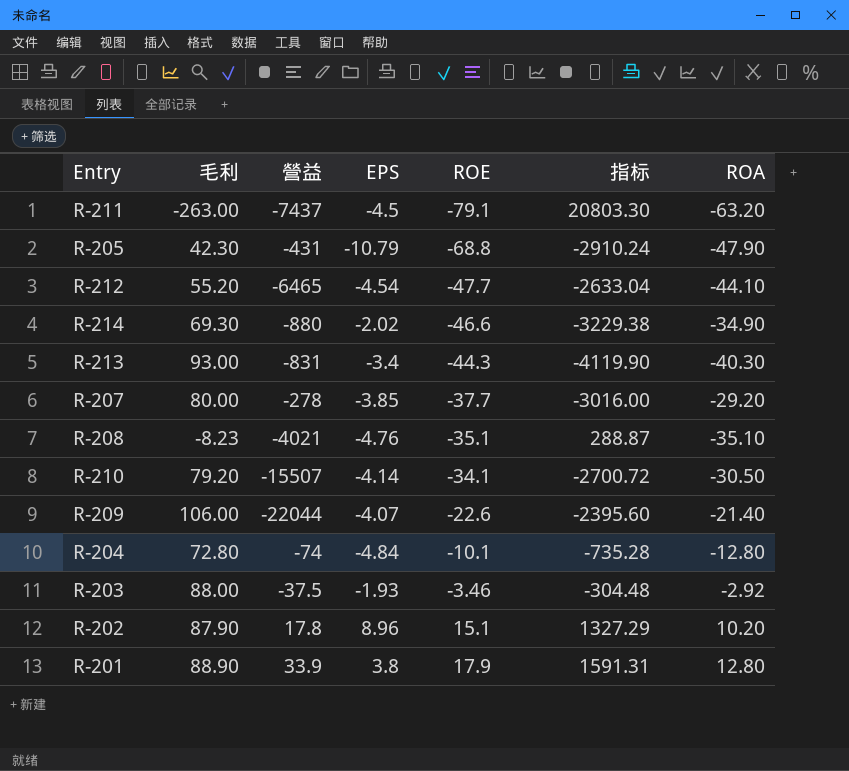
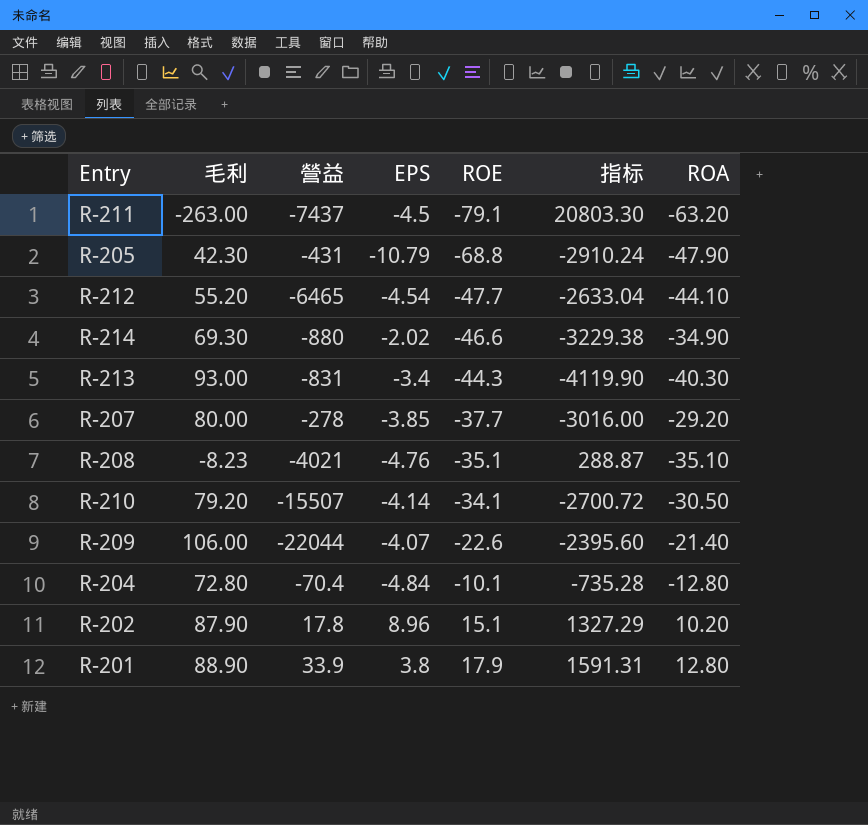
row R-203: 88.00 | -37.5 | -1.93 | -3.46 | -304.48 | -2.92 -> none
R-204 | 營益: -74 -> -70.4

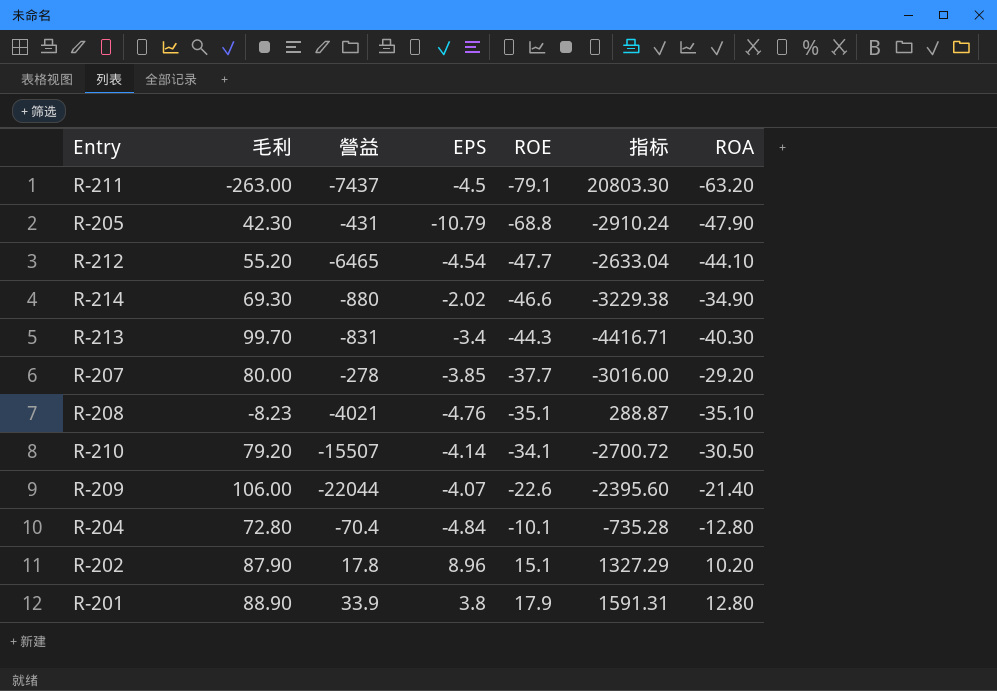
R-213 | 毛利: 93.00 -> 99.70
R-213 | 指标: -4119.90 -> -4416.71

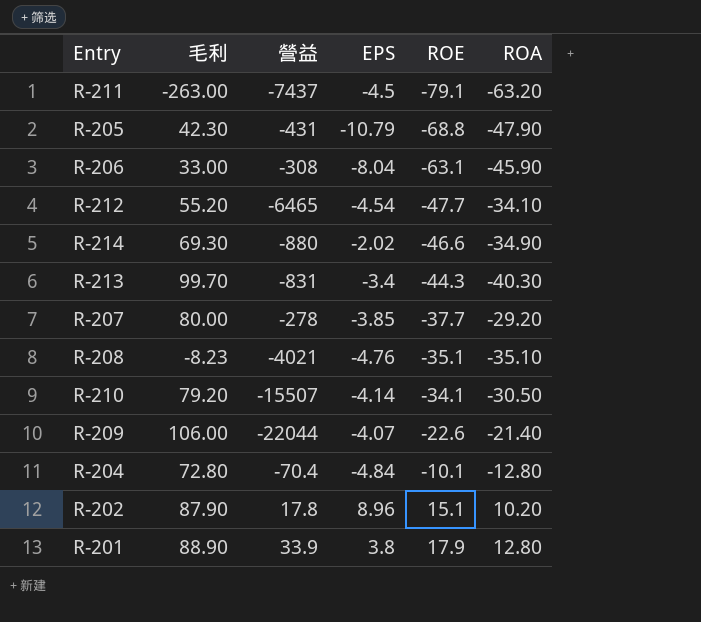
column 指标 | formula: [毛利] * [ROE] -> none
row R-206: none -> 33.00 | -308 | -8.04 | -63.1 | -45.90
R-212 | ROA: -44.10 -> -34.10

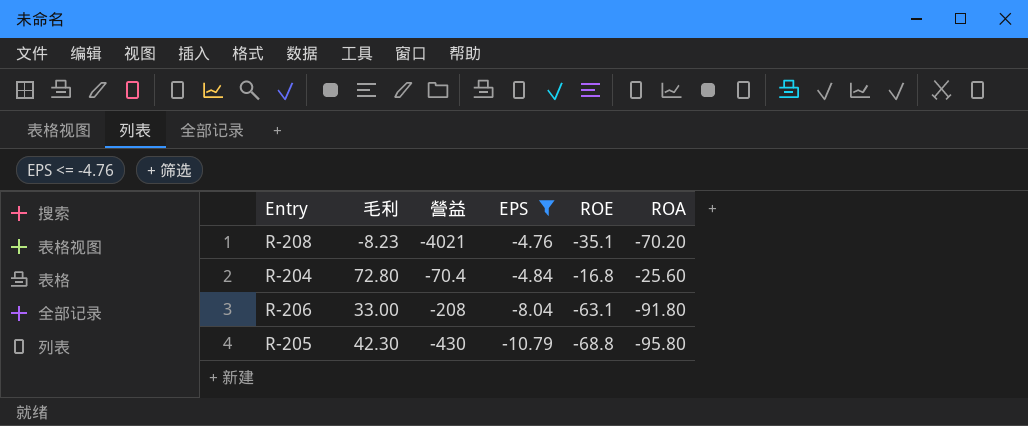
filter: none -> EPS <= -4.76
row order: ROE ascending -> EPS descending
R-208 | ROA: -35.10 -> -70.20
R-204 | ROE: -10.1 -> -16.8
R-204 | ROA: -12.80 -> -25.60
R-206 | 營益: -308 -> -208
R-206 | ROA: -45.90 -> -91.80
R-205 | 營益: -431 -> -430
R-205 | ROA: -47.90 -> -95.80

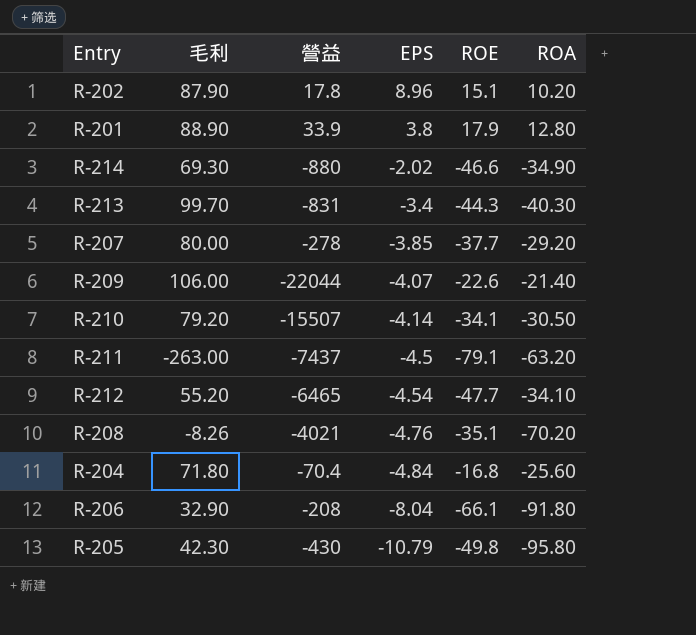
filter: EPS <= -4.76 -> none
R-208 | 毛利: -8.23 -> -8.26
R-204 | 毛利: 72.80 -> 71.80
R-206 | 毛利: 33.00 -> 32.90
R-206 | ROE: -63.1 -> -66.1
R-205 | ROE: -68.8 -> -49.8

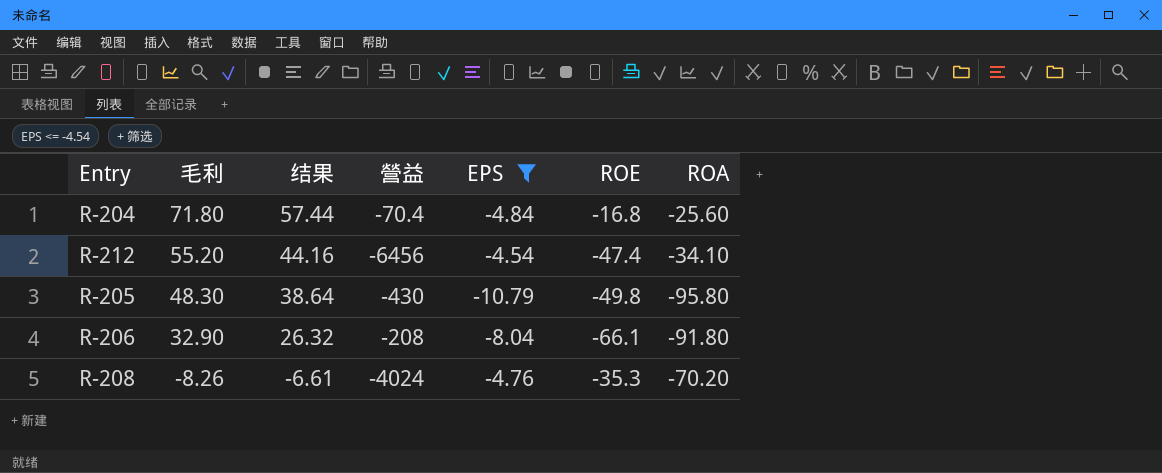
filter: none -> EPS <= -4.54
row order: EPS descending -> 毛利 descending
column 结果 | formula: none -> [毛利] * 0.8
R-212 | 營益: -6465 -> -6456
R-212 | ROE: -47.7 -> -47.4
R-205 | 毛利: 42.30 -> 48.30
R-208 | 營益: -4021 -> -4024
R-208 | ROE: -35.1 -> -35.3

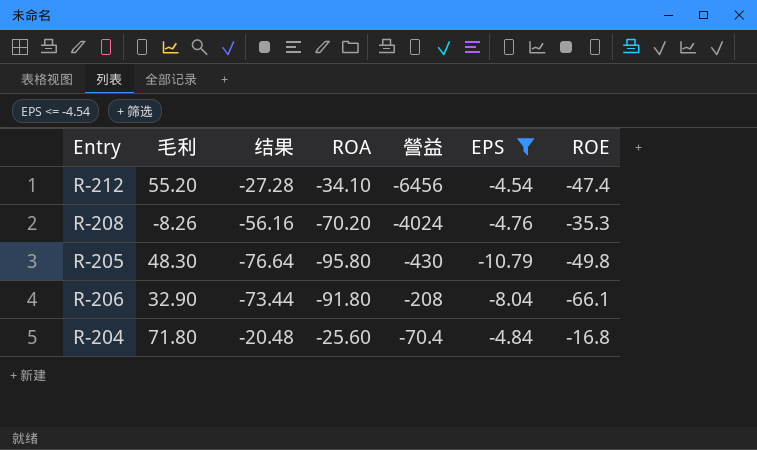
row order: 毛利 descending -> 營益 ascending
column 结果 | formula: [毛利] * 0.8 -> [ROA] * 0.8
column ROA | position: 7 -> 4

